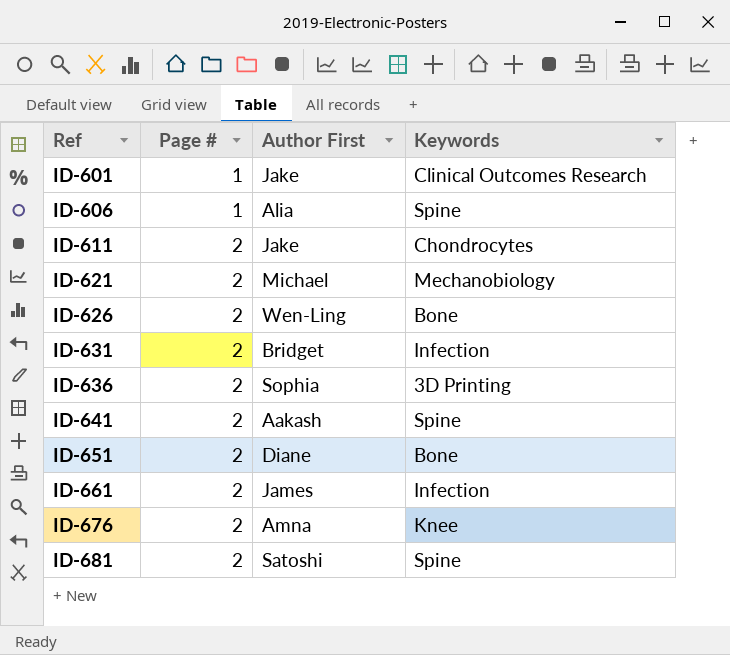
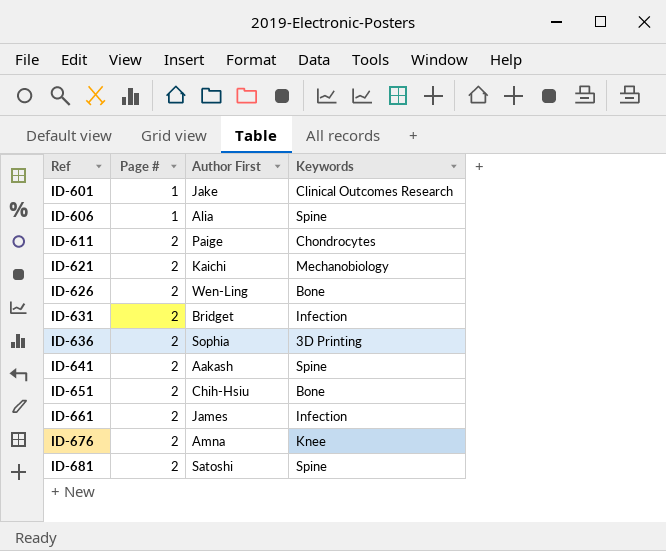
ID-611 | Author First: Jake -> Paige
ID-621 | Author First: Michael -> Kaichi
ID-651 | Author First: Diane -> Chih-Hsiu

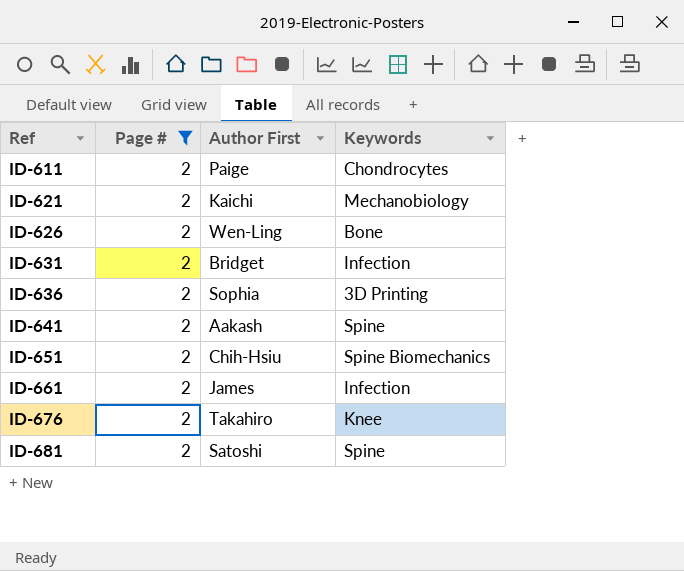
filter: none -> Page # = 2
ID-651 | Keywords: Bone -> Spine Biomechanics
ID-676 | Author First: Amna -> Takahiro

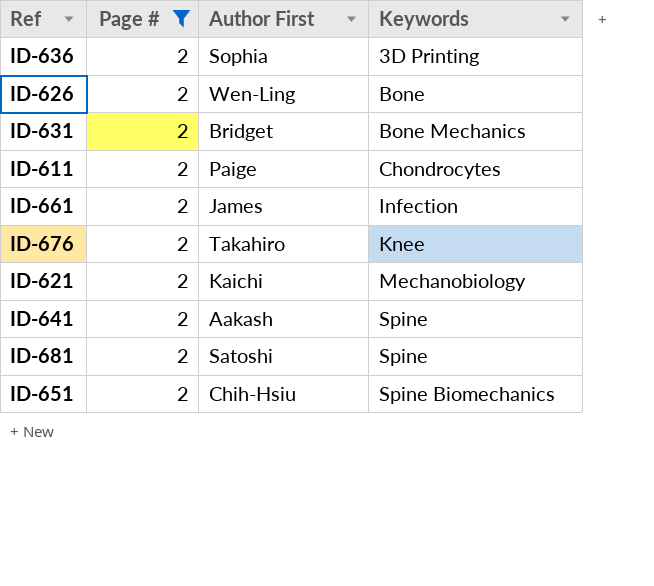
row order: Ref ascending -> Keywords ascending
ID-631 | Keywords: Infection -> Bone Mechanics

